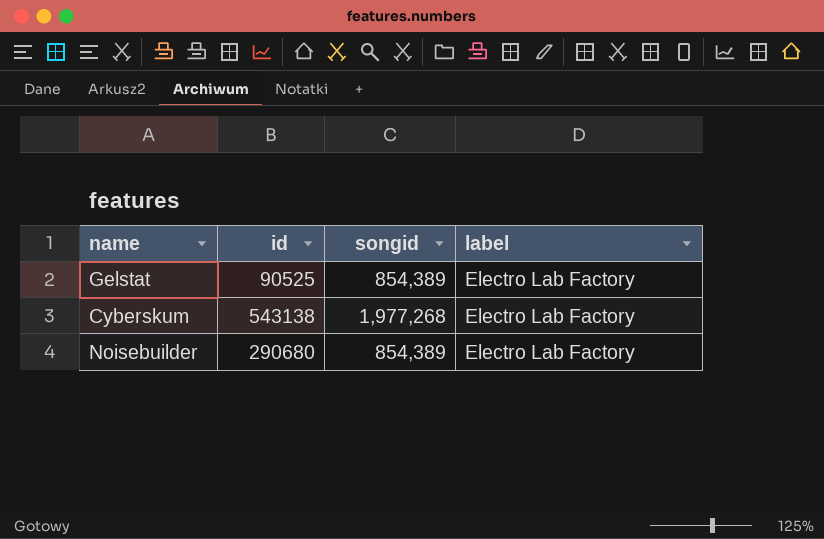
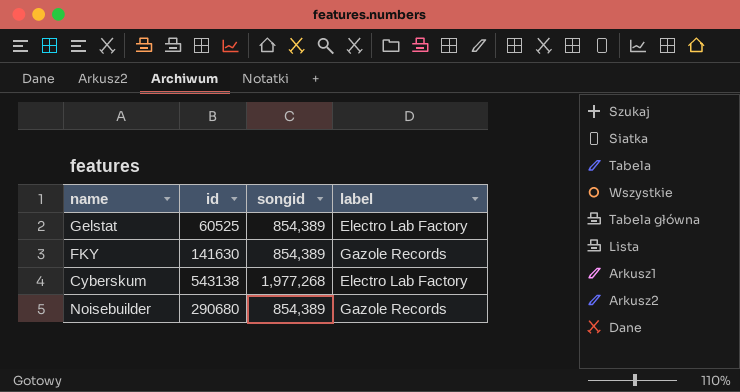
Gelstat | id: 90525 -> 60525
row FKY: none -> 141630 | 854,389 | Gazole Records
Noisebuilder | label: Electro Lab Factory -> Gazole Records

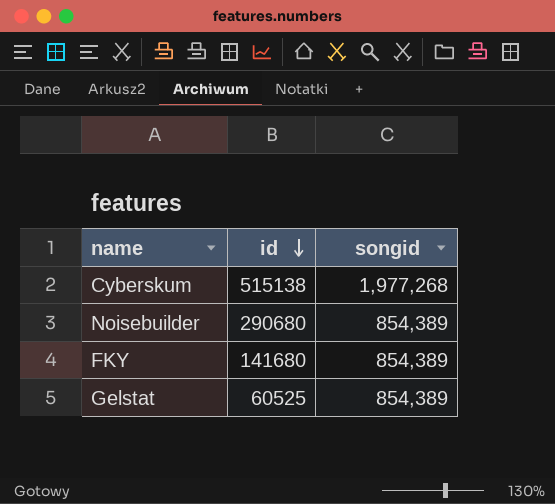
row order: none -> id descending
column label | position: 4 -> none
Cyberskum | id: 543138 -> 515138
FKY | id: 141630 -> 141680

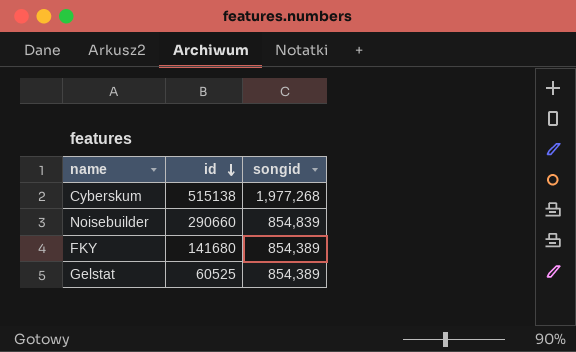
Noisebuilder | id: 290680 -> 290660
Noisebuilder | songid: 854,389 -> 854,839

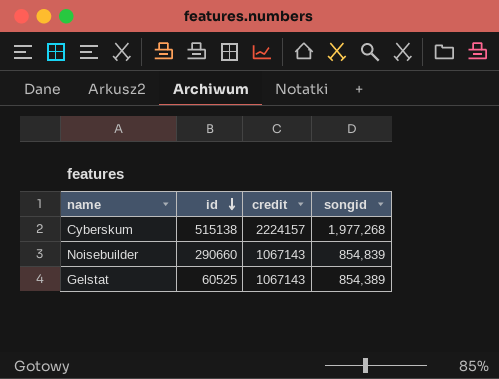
column credit | position: none -> 3
row FKY: 141680 | 854,389 -> none

